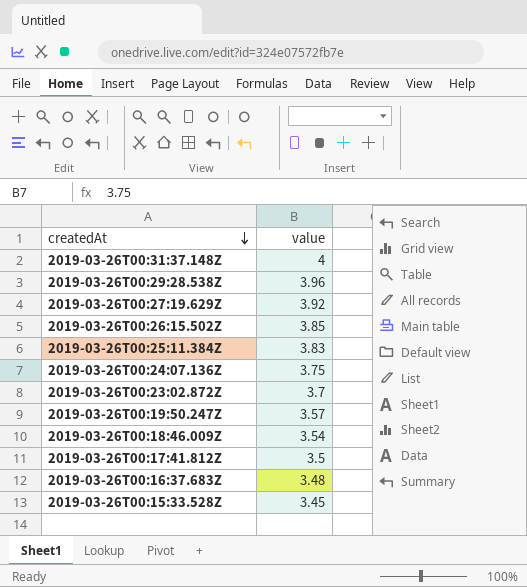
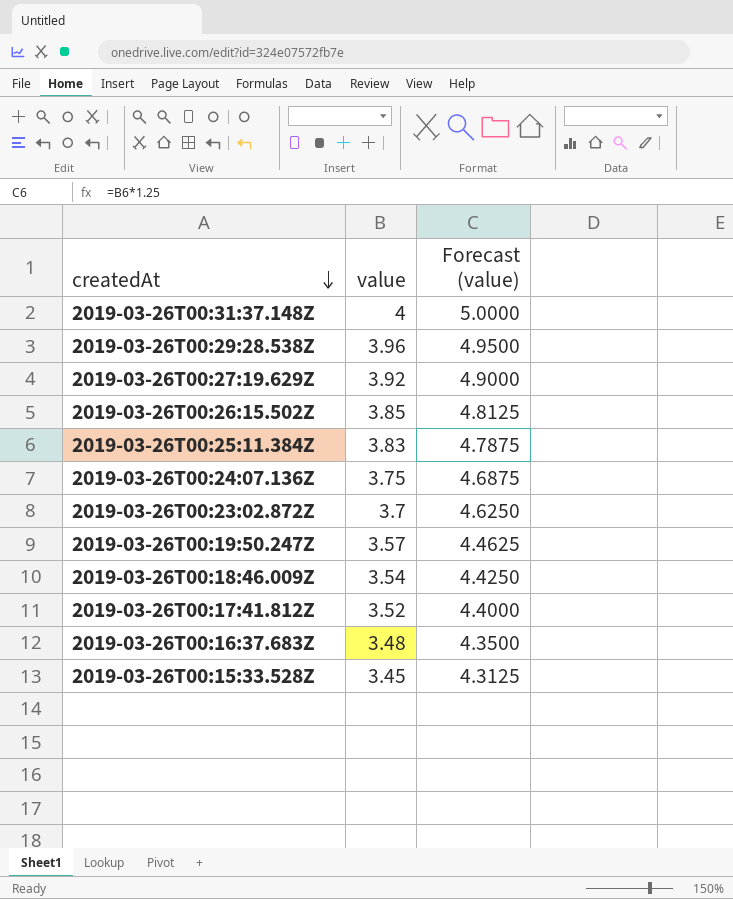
column Forecast (value) | formula: none -> [value] * 1.25
2019-03-26T00:17:41.812Z | value: 3.5 -> 3.52

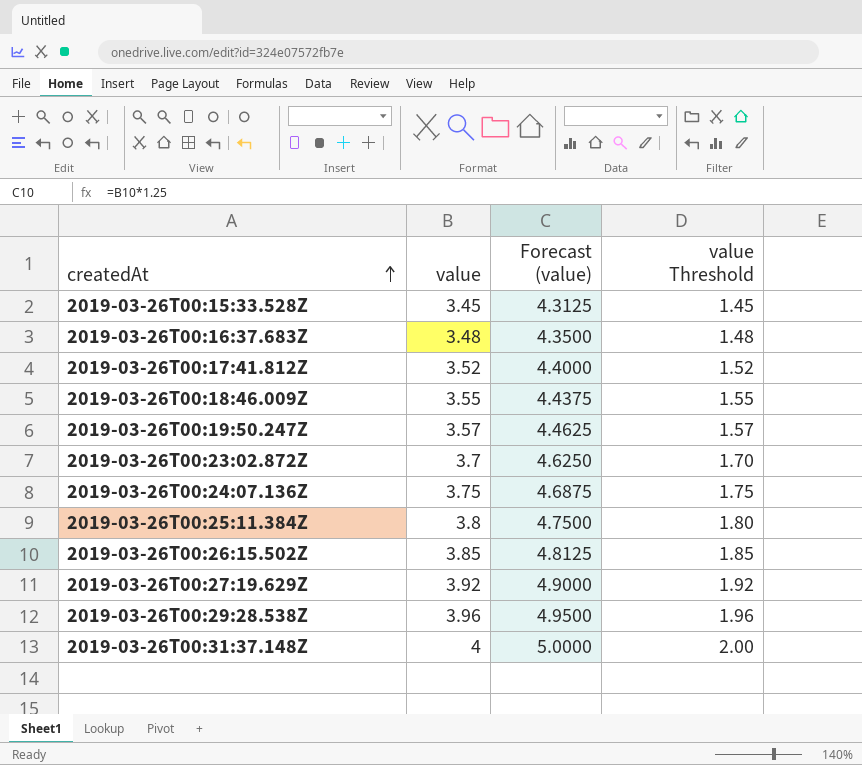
row order: createdAt descending -> createdAt ascending
column value Threshold | formula: none -> [value] - 2
2019-03-26T00:18:46.009Z | value: 3.54 -> 3.55
2019-03-26T00:18:46.009Z | Forecast (value): 4.4250 -> 4.4375
2019-03-26T00:25:11.384Z | value: 3.83 -> 3.8
2019-03-26T00:25:11.384Z | Forecast (value): 4.7875 -> 4.7500

